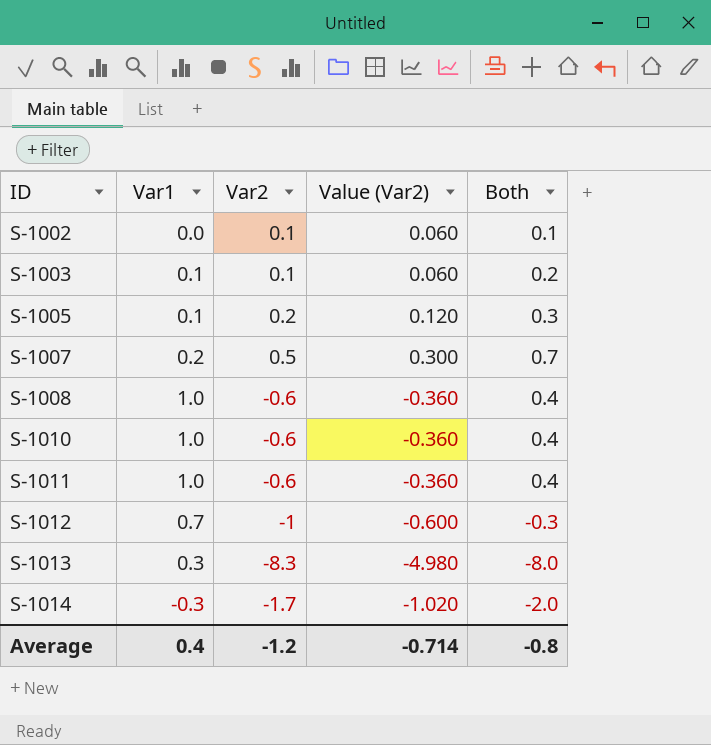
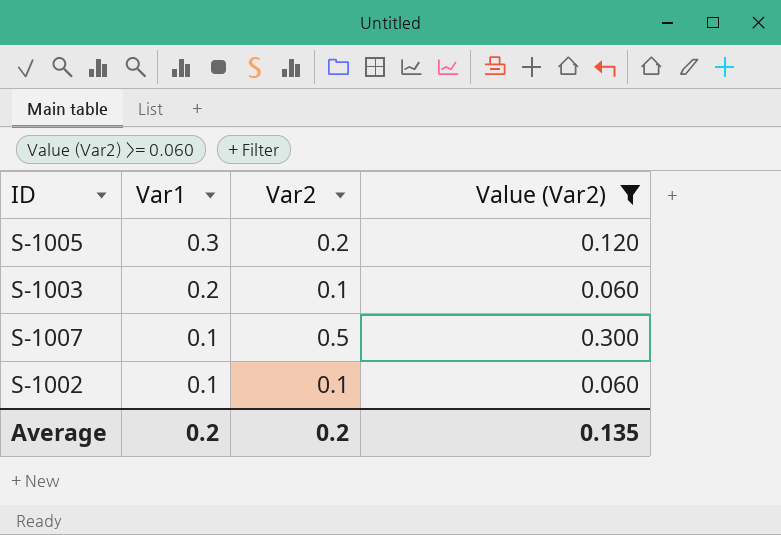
filter: none -> Value (Var2) >= 0.060
row order: ID ascending -> Var1 descending
column Both | formula: [Var1] + [Var2] -> none
S-1005 | Var1: 0.1 -> 0.3
S-1003 | Var1: 0.1 -> 0.2
S-1007 | Var1: 0.2 -> 0.1
S-1002 | Var1: 0.0 -> 0.1
Average | Var1: 0.4 -> 0.2
Average | Var2: -1.2 -> 0.2
Average | Value (Var2): -0.714 -> 0.135

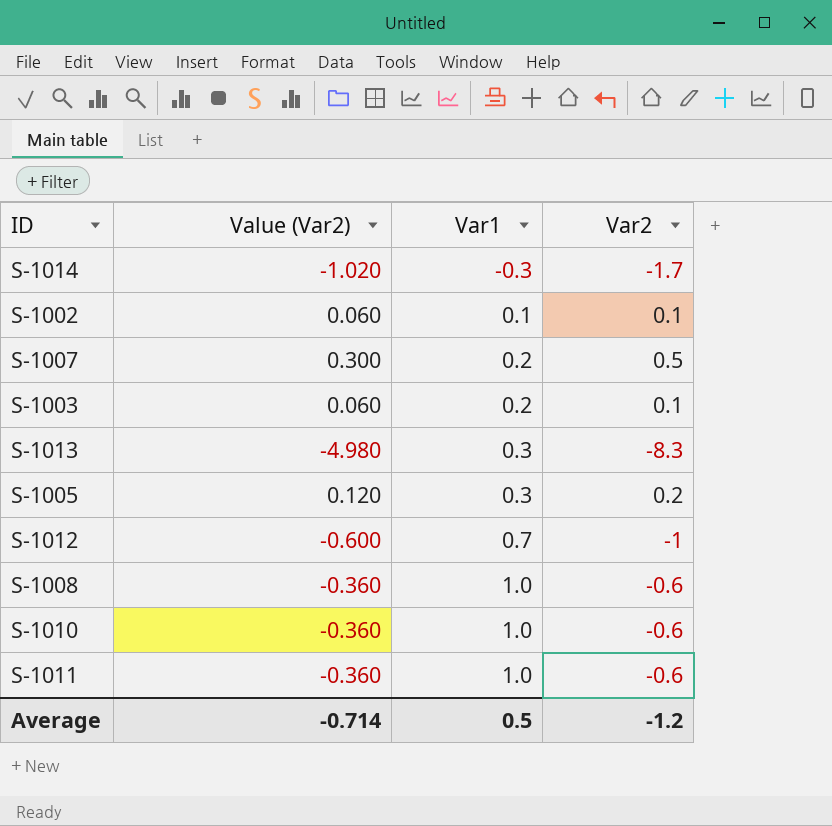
filter: Value (Var2) >= 0.060 -> none
row order: Var1 descending -> Var1 ascending
column Value (Var2) | position: 4 -> 2
S-1007 | Var1: 0.1 -> 0.2
Average | Value (Var2): 0.135 -> -0.714
Average | Var1: 0.2 -> 0.5
Average | Var2: 0.2 -> -1.2

